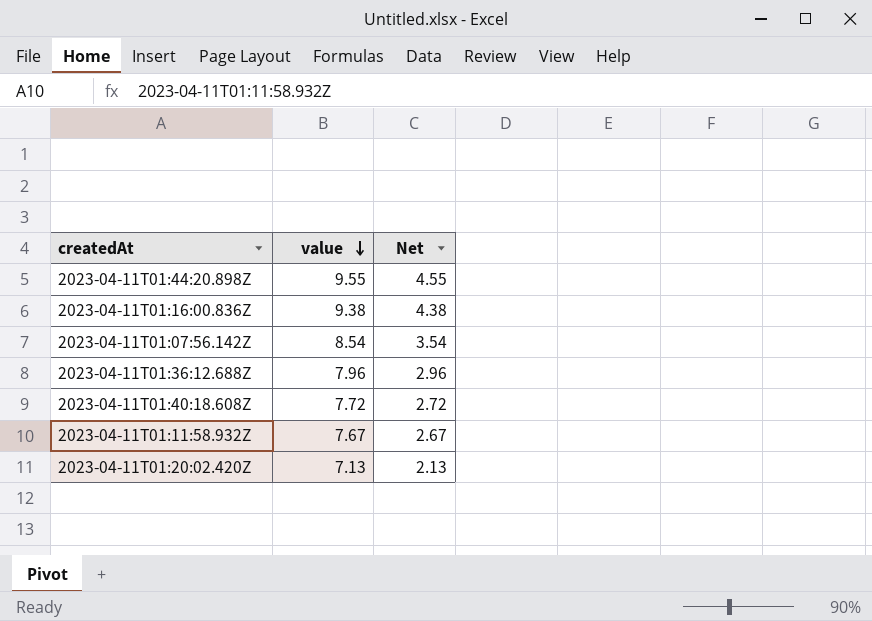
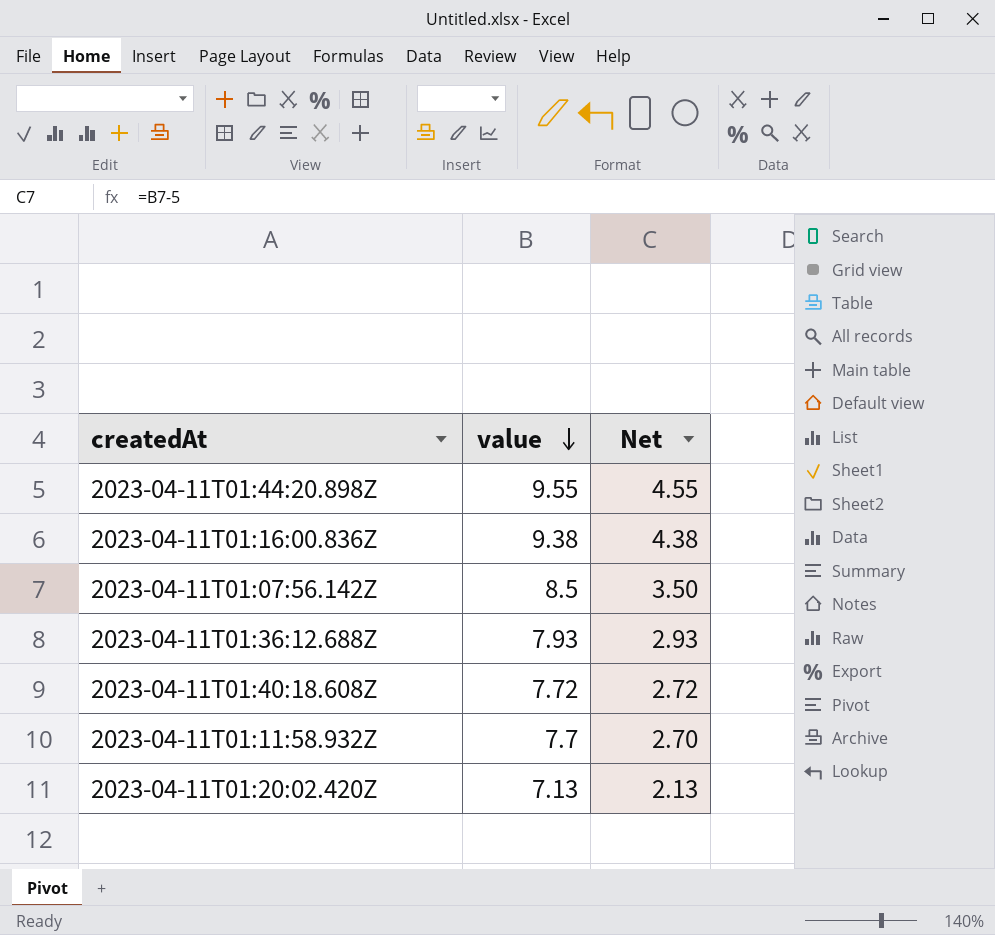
2023-04-11T01:07:56.142Z | value: 8.54 -> 8.5
2023-04-11T01:07:56.142Z | Net: 3.54 -> 3.50
2023-04-11T01:36:12.688Z | value: 7.96 -> 7.93
2023-04-11T01:36:12.688Z | Net: 2.96 -> 2.93
2023-04-11T01:11:58.932Z | value: 7.67 -> 7.7
2023-04-11T01:11:58.932Z | Net: 2.67 -> 2.70

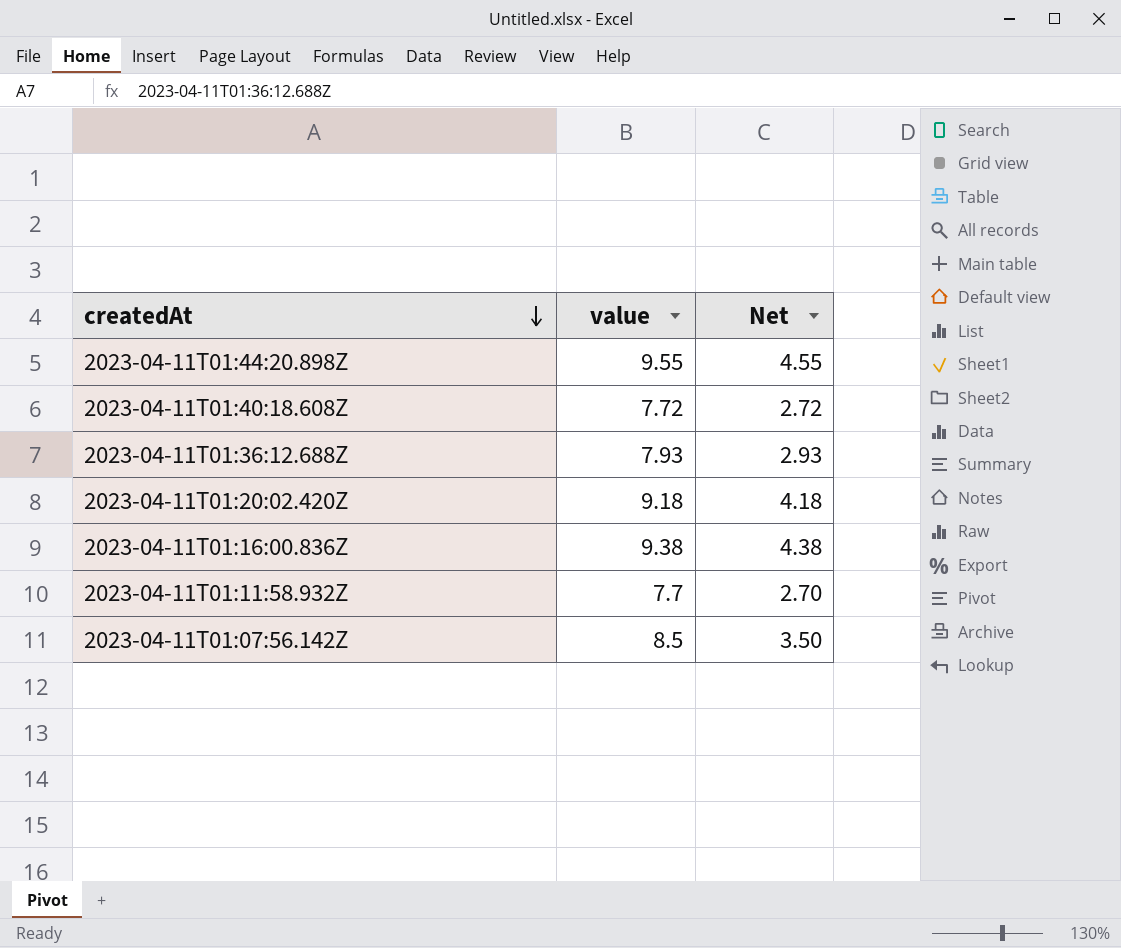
row order: value descending -> createdAt descending
2023-04-11T01:20:02.420Z | value: 7.13 -> 9.18
2023-04-11T01:20:02.420Z | Net: 2.13 -> 4.18

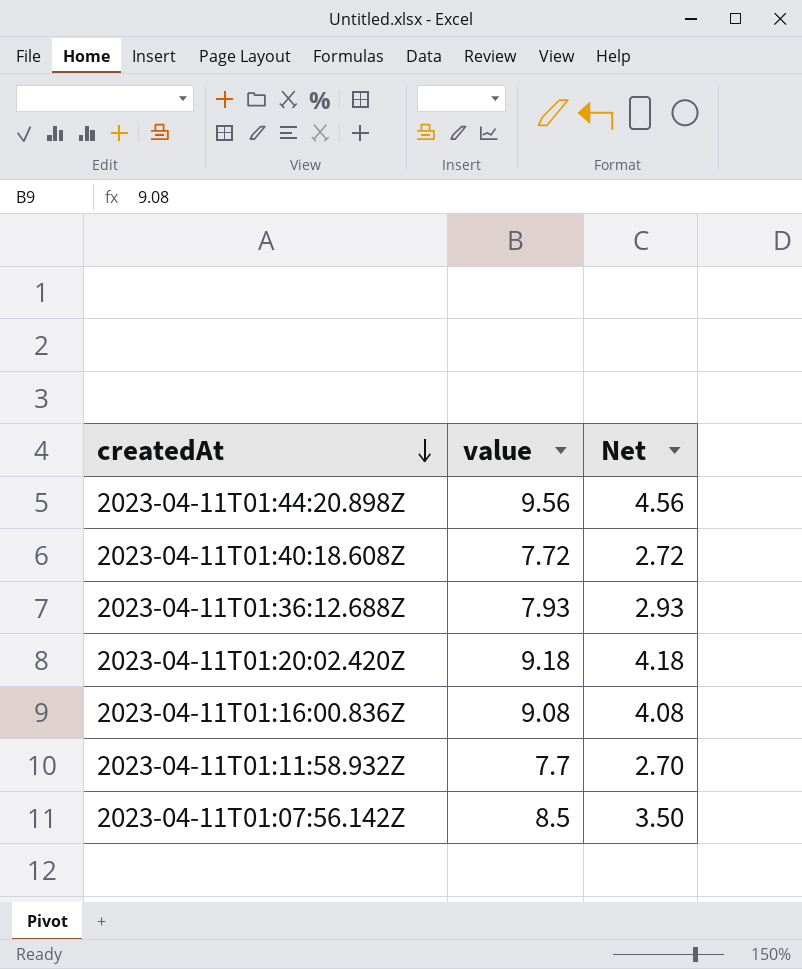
2023-04-11T01:44:20.898Z | value: 9.55 -> 9.56
2023-04-11T01:44:20.898Z | Net: 4.55 -> 4.56
2023-04-11T01:16:00.836Z | value: 9.38 -> 9.08
2023-04-11T01:16:00.836Z | Net: 4.38 -> 4.08

